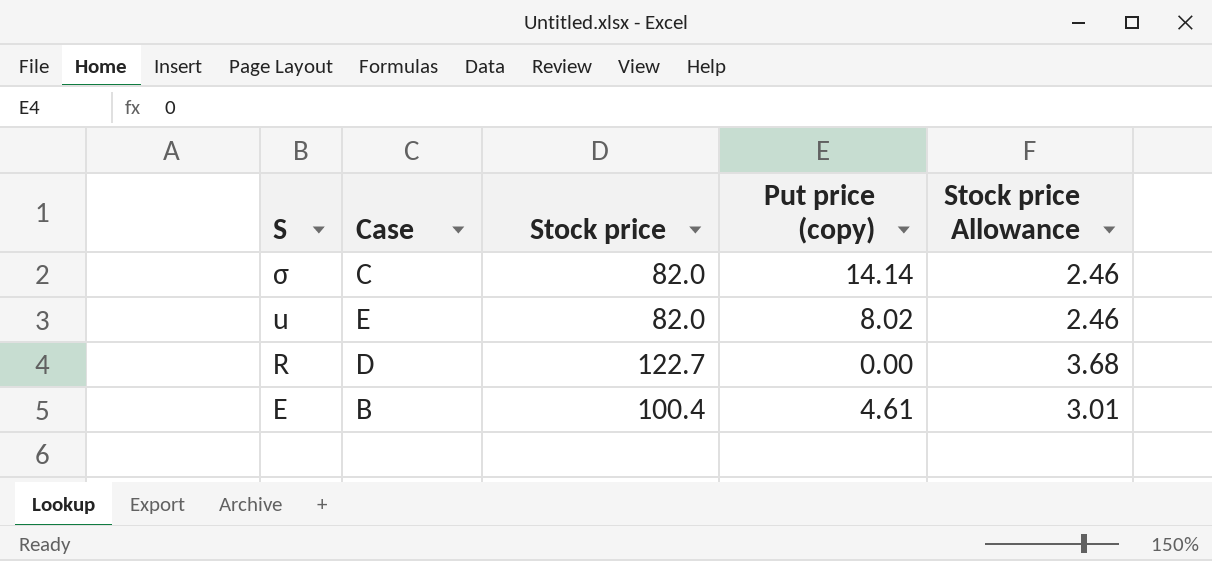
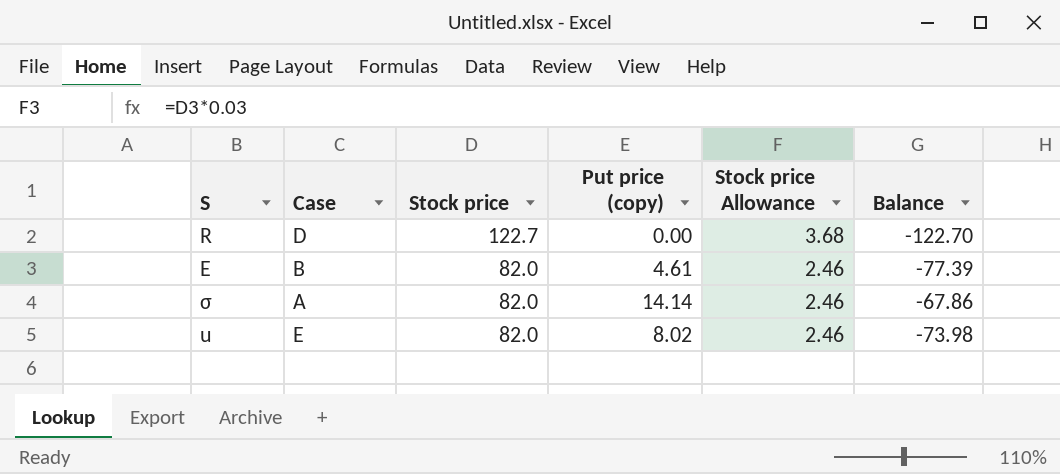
row order: S descending -> Stock price descending
column Balance | formula: none -> [Put price (copy)] - [Stock price]
E | Stock price: 100.4 -> 82.0
E | Stock price Allowance: 3.01 -> 2.46
σ | Case: C -> A

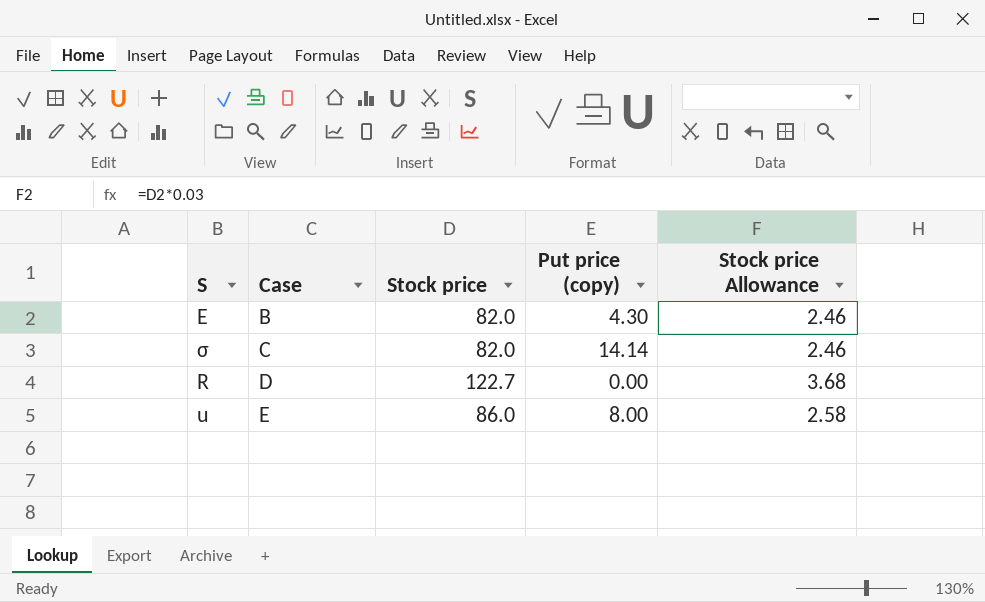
row order: Stock price descending -> Case ascending
column Balance | formula: [Put price (copy)] - [Stock price] -> none
E | Put price (copy): 4.61 -> 4.30
σ | Case: A -> C
u | Stock price: 82.0 -> 86.0
u | Put price (copy): 8.02 -> 8.00
u | Stock price Allowance: 2.46 -> 2.58

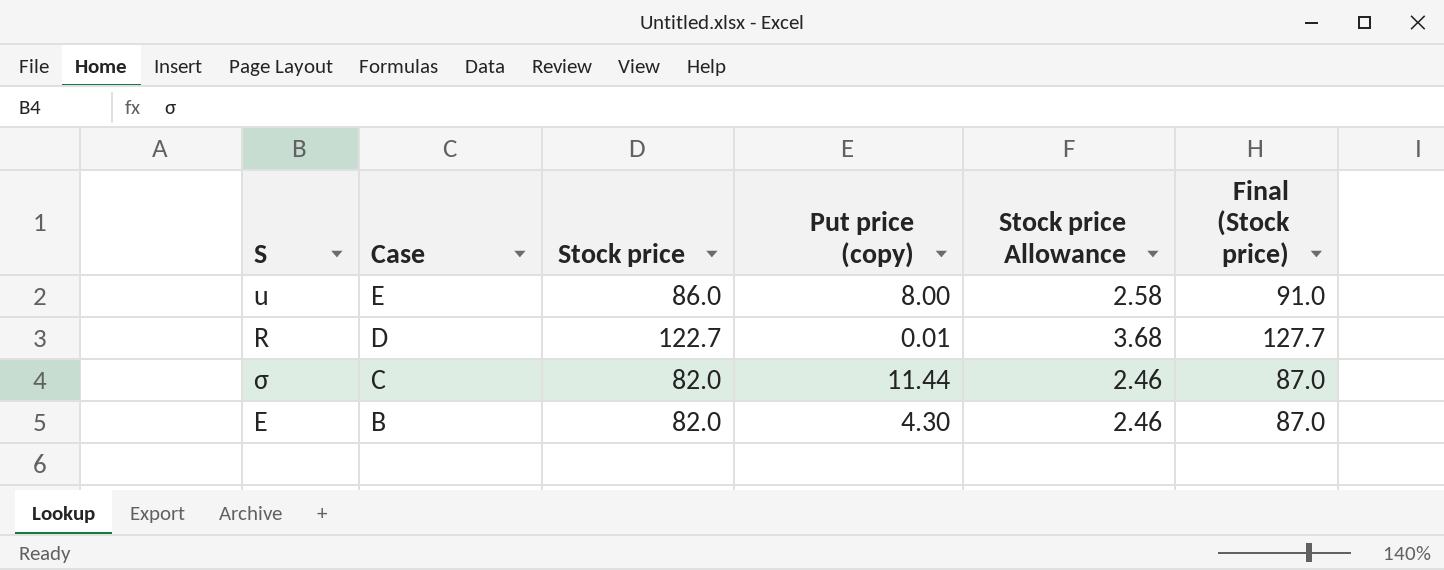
row order: Case ascending -> Case descending
column Final (Stock price) | formula: none -> [Stock price] + 5
R | Put price (copy): 0.00 -> 0.01
σ | Put price (copy): 14.14 -> 11.44

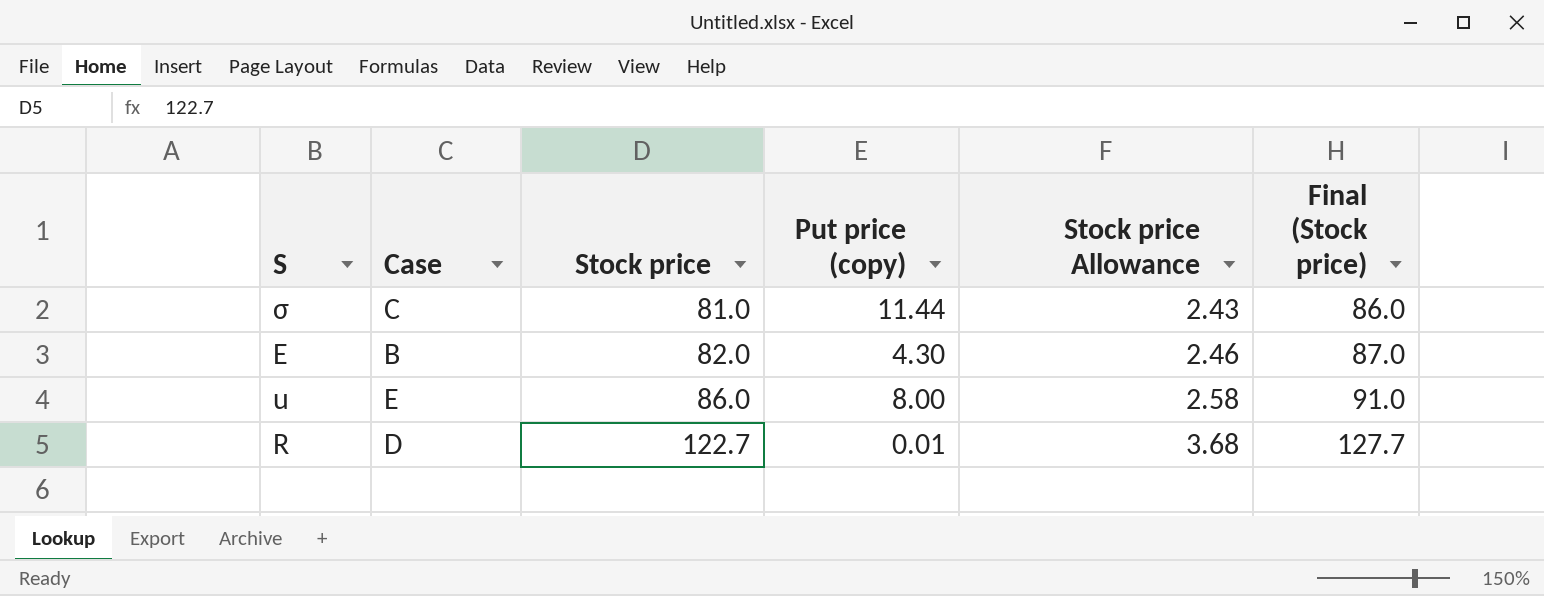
row order: Case descending -> Stock price ascending
σ | Stock price: 82.0 -> 81.0
σ | Stock price Allowance: 2.46 -> 2.43
σ | Final (Stock price): 87.0 -> 86.0

